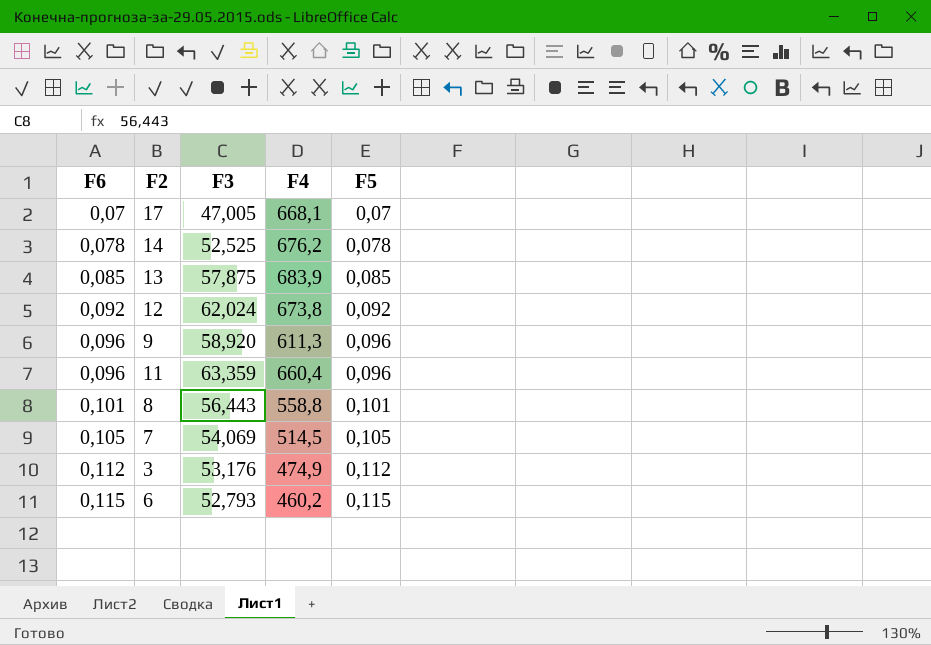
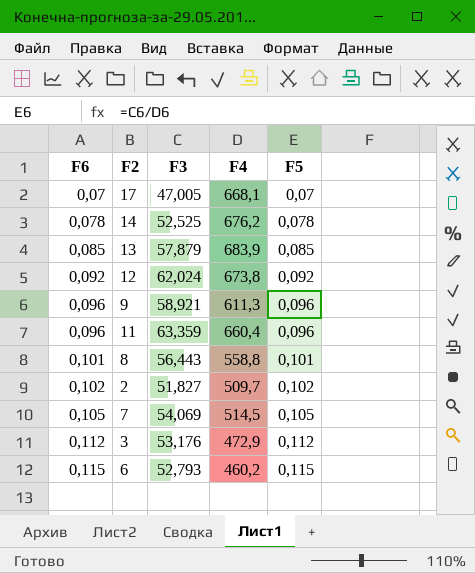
13 | F3: 57,875 -> 57,879
9 | F3: 58,920 -> 58,921
row 2: none -> 0,102 | 51,827 | 509,7 | 0,102
3 | F4: 474,9 -> 472,9

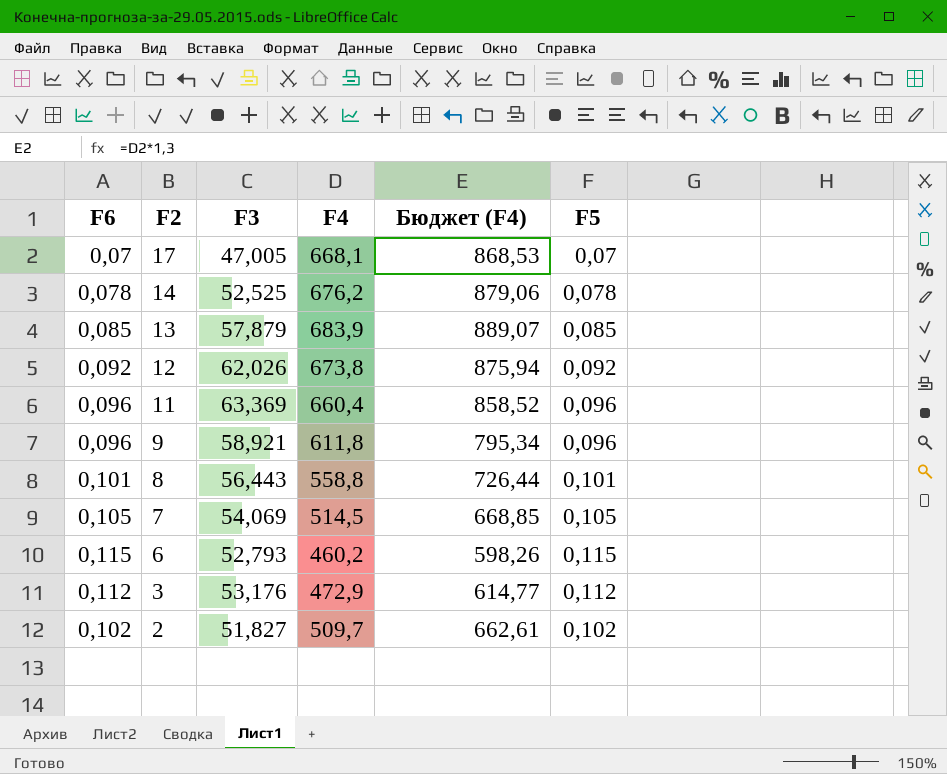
row order: F6 ascending -> F2 descending
column Бюджет (F4) | formula: none -> [F4] * 1,3
12 | F3: 62,024 -> 62,026
11 | F3: 63,359 -> 63,369
9 | F4: 611,3 -> 611,8

